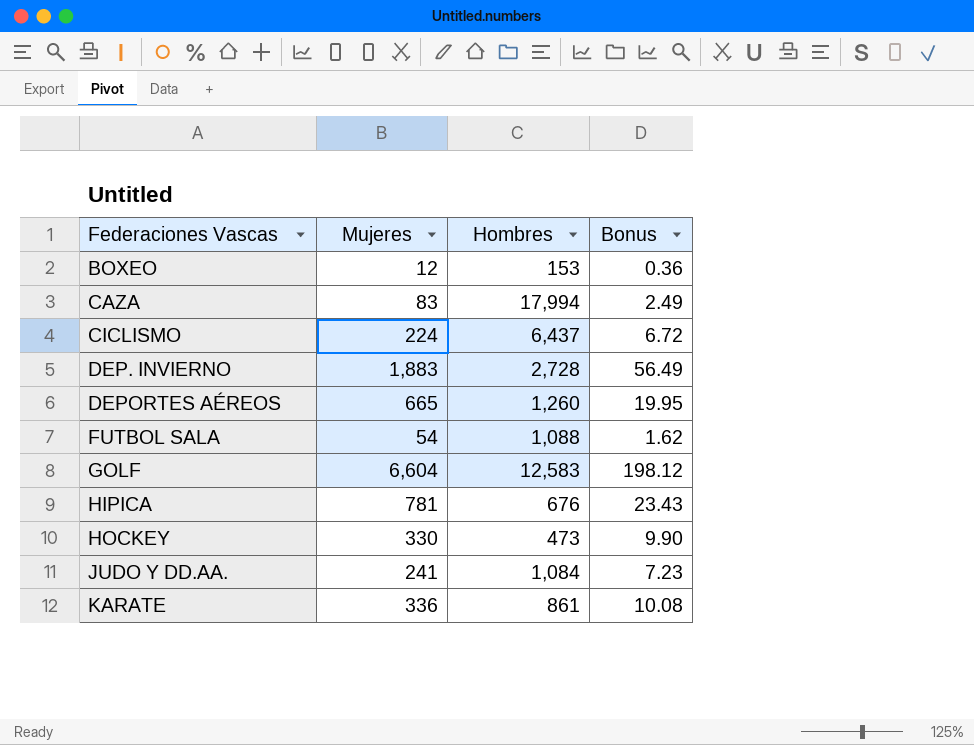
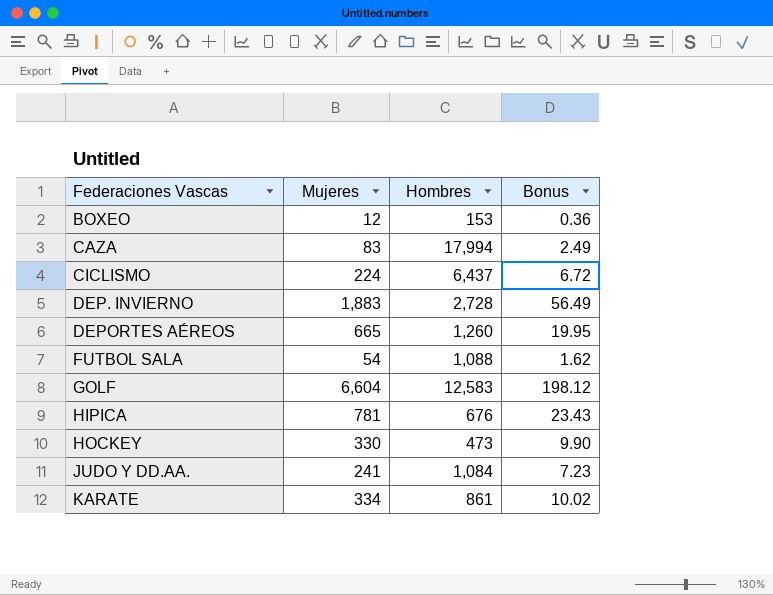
KARATE | Mujeres: 336 -> 334
KARATE | Bonus: 10.08 -> 10.02

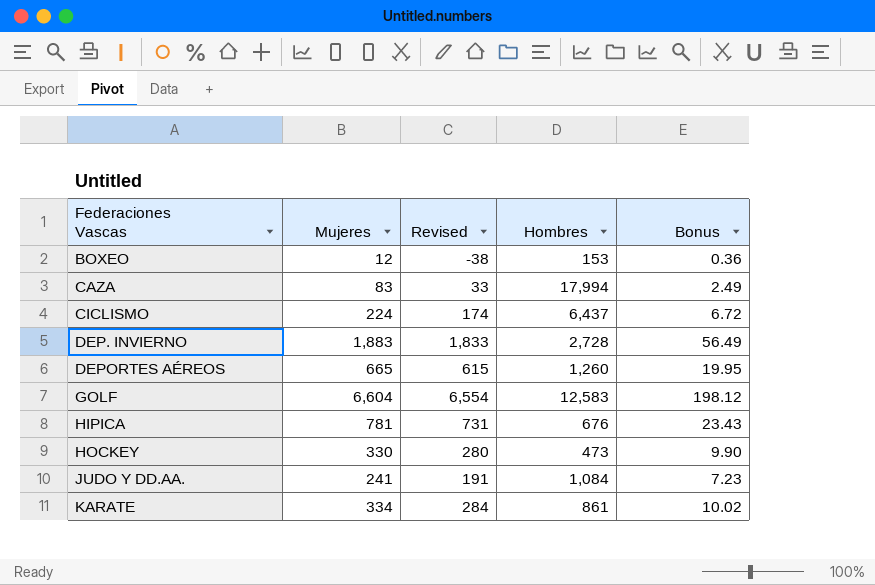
column Revised | formula: none -> [Mujeres] - 50
row FUTBOL SALA: 54 | 1,088 | 1.62 -> none

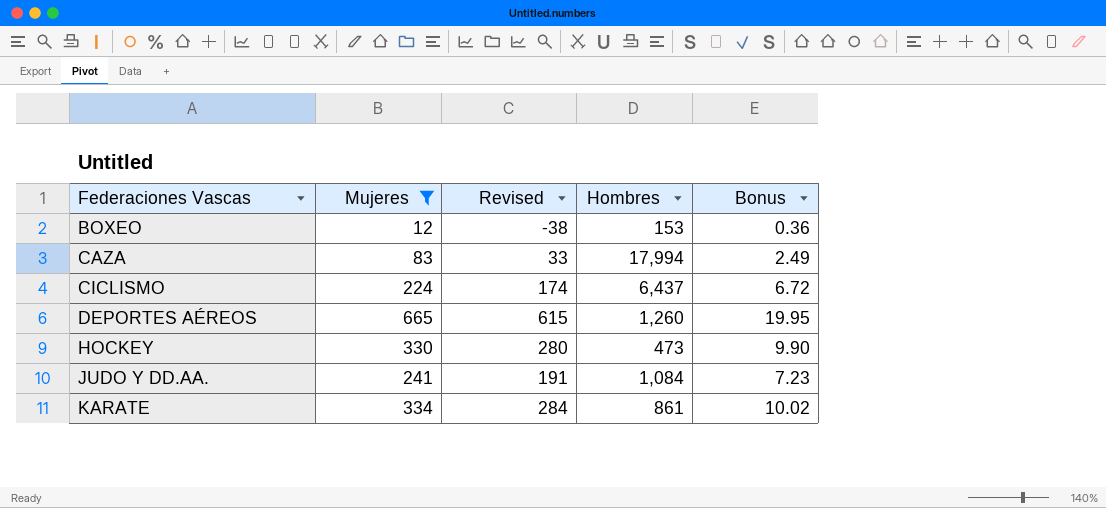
filter: none -> Mujeres <= 665

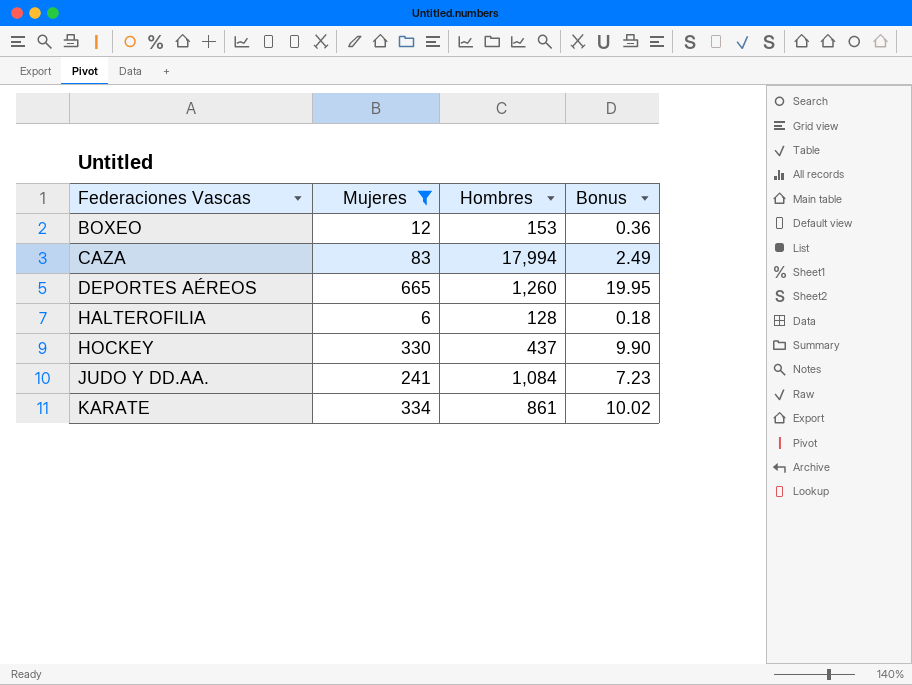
column Revised | formula: [Mujeres] - 50 -> none
row CICLISMO: 224 | 174 | 6,437 | 6.72 -> none
row HALTEROFILIA: none -> 6 | 128 | 0.18
HOCKEY | Hombres: 473 -> 437

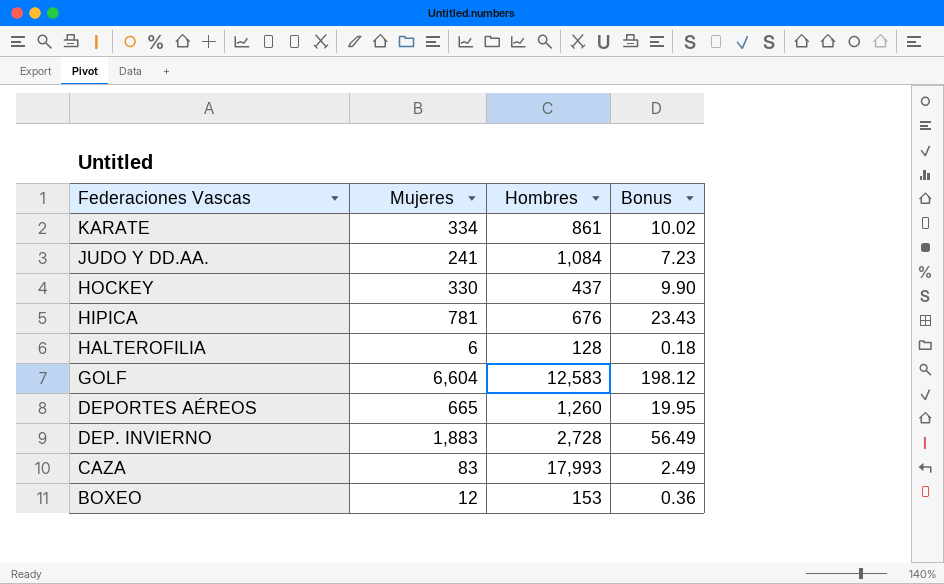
filter: Mujeres <= 665 -> none
row order: Federaciones Vascas ascending -> Federaciones Vascas descending
CAZA | Hombres: 17,994 -> 17,993

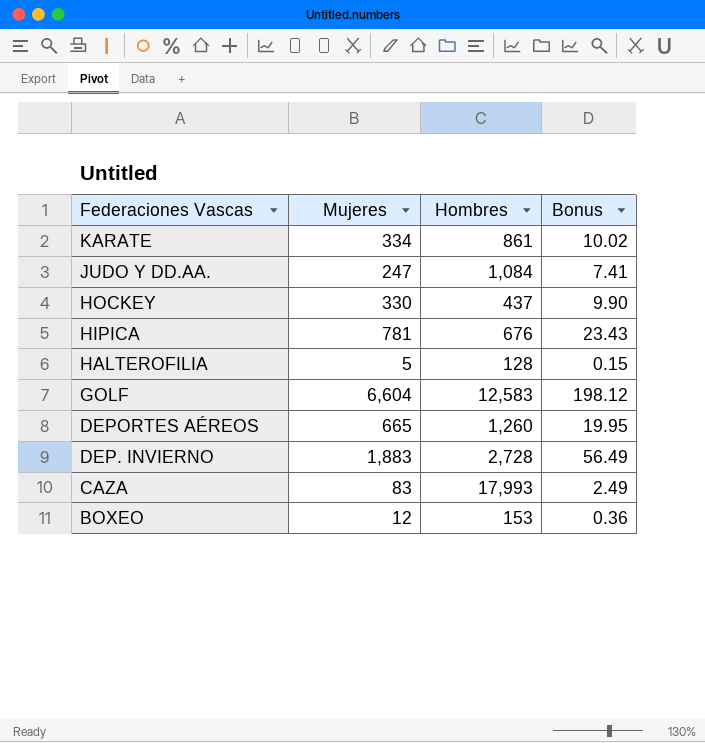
JUDO Y DD.AA. | Mujeres: 241 -> 247
JUDO Y DD.AA. | Bonus: 7.23 -> 7.41
HALTEROFILIA | Mujeres: 6 -> 5
HALTEROFILIA | Bonus: 0.18 -> 0.15

